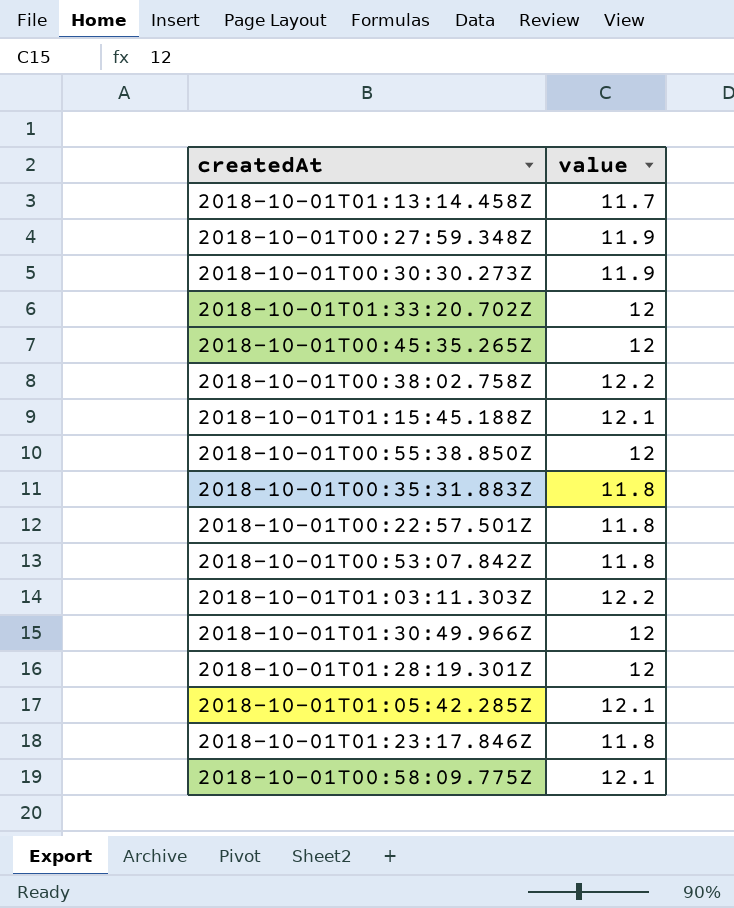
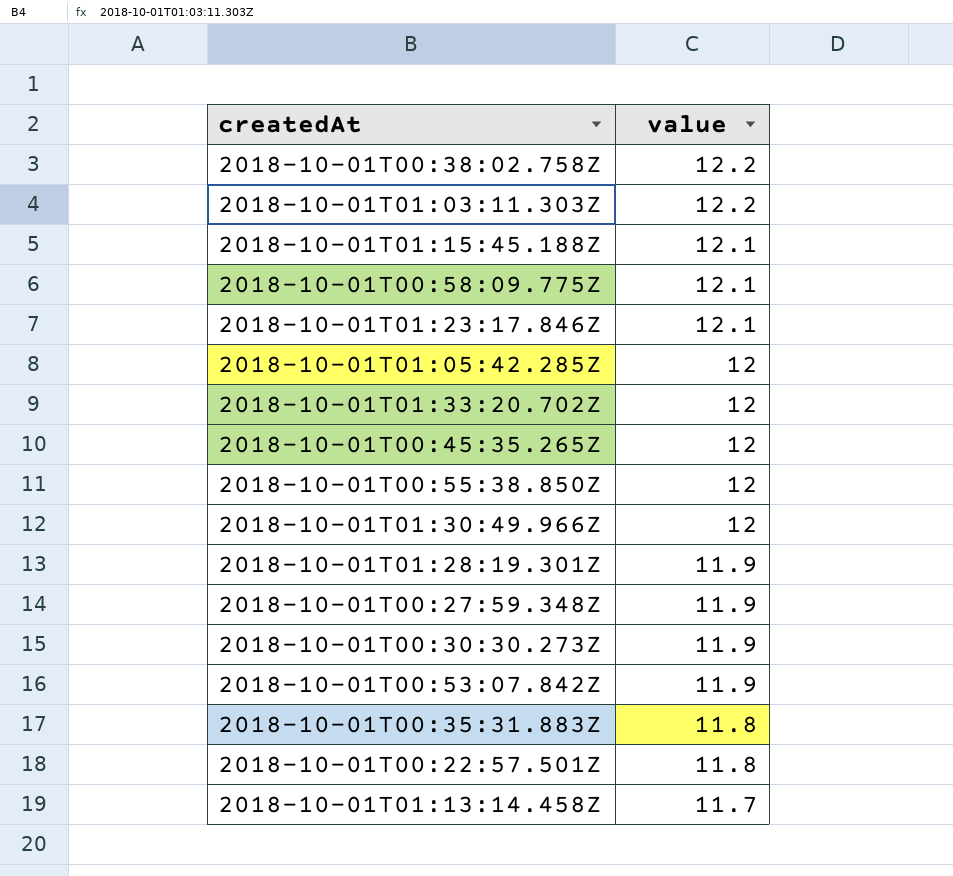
row order: none -> value descending
2018-10-01T01:23:17.846Z | value: 11.8 -> 12.1
2018-10-01T01:05:42.285Z | value: 12.1 -> 12
2018-10-01T01:28:19.301Z | value: 12 -> 11.9
2018-10-01T00:53:07.842Z | value: 11.8 -> 11.9

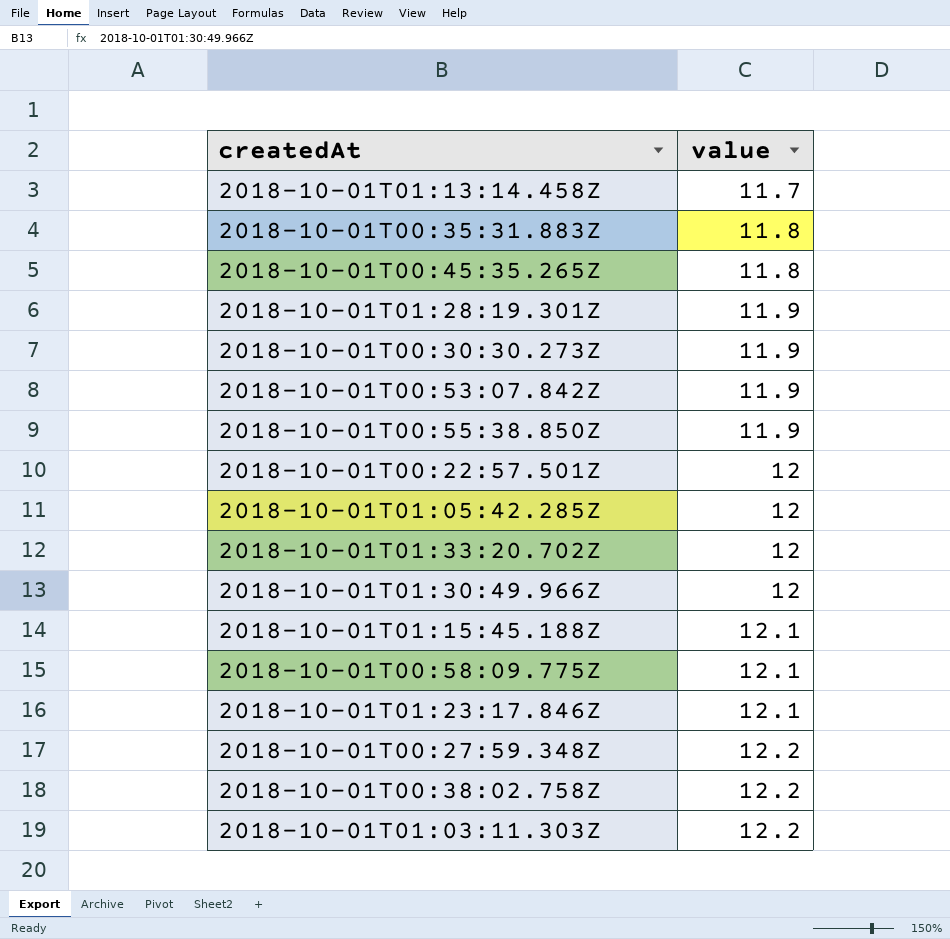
row order: value descending -> value ascending
2018-10-01T00:45:35.265Z | value: 12 -> 11.8
2018-10-01T00:55:38.850Z | value: 12 -> 11.9
2018-10-01T00:22:57.501Z | value: 11.8 -> 12
2018-10-01T00:27:59.348Z | value: 11.9 -> 12.2

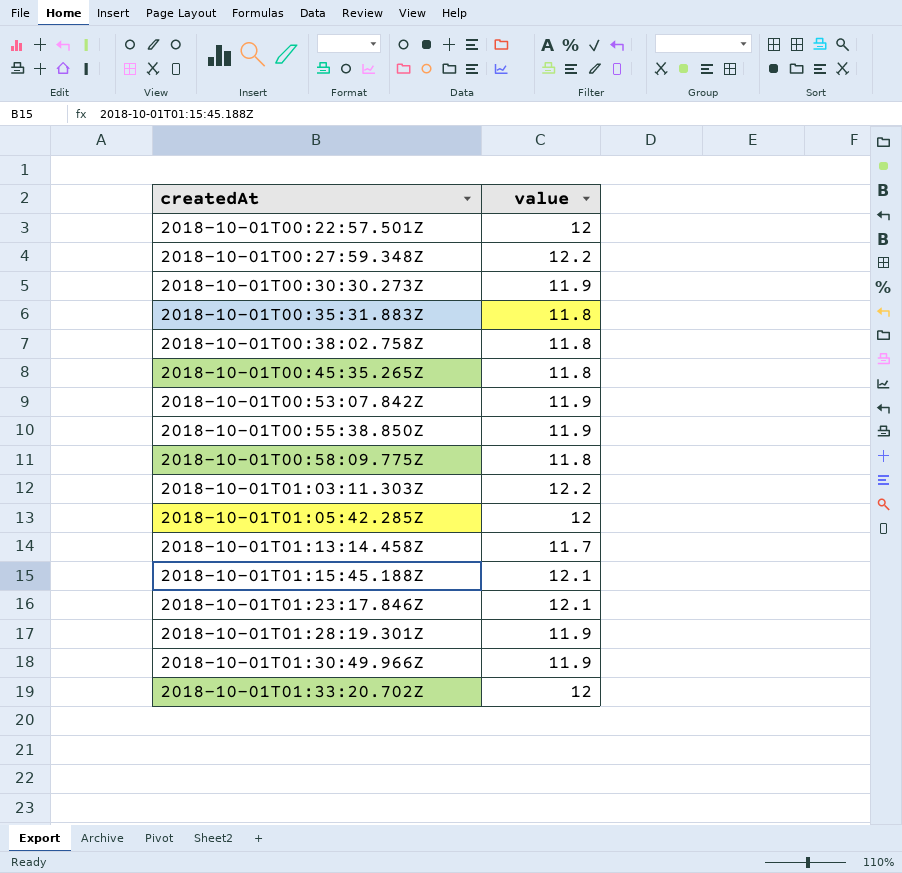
row order: value ascending -> createdAt ascending
2018-10-01T00:38:02.758Z | value: 12.2 -> 11.8
2018-10-01T00:58:09.775Z | value: 12.1 -> 11.8
2018-10-01T01:30:49.966Z | value: 12 -> 11.9

